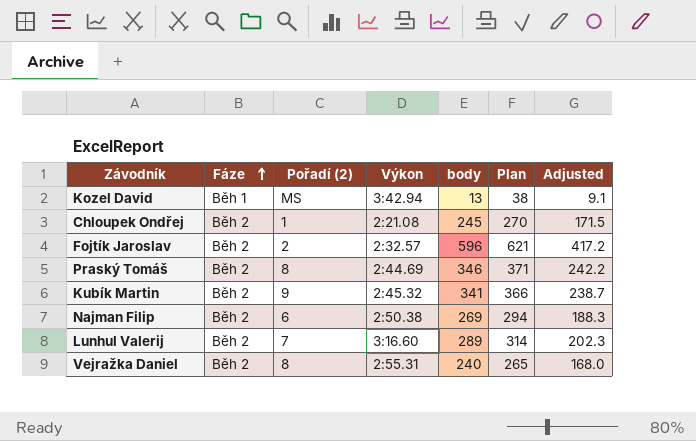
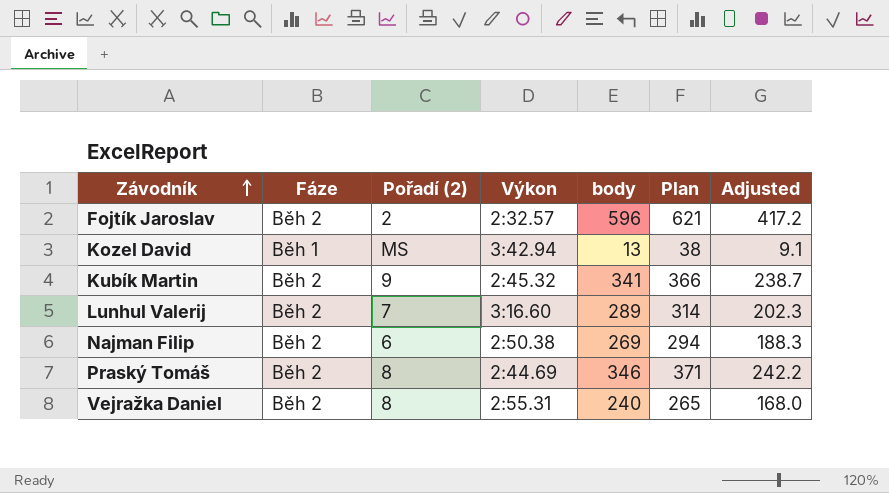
row order: Fáze ascending -> Závodník ascending
row Chloupek Ondřej: Běh 2 | 1 | 2:21.08 | 245 | 270 | 171.5 -> none

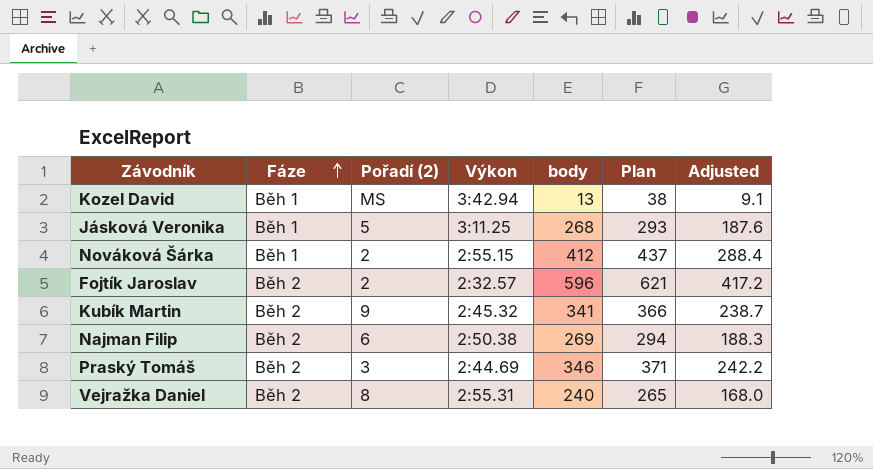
row order: Závodník ascending -> Fáze ascending
row Lunhul Valerij: Běh 2 | 7 | 3:16.60 | 289 | 314 | 202.3 -> none
row Jásková Veronika: none -> Běh 1 | 5 | 3:11.25 | 268 | 293 | 187.6
row Nováková Šárka: none -> Běh 1 | 2 | 2:55.15 | 412 | 437 | 288.4
Praský Tomáš | Pořadí (2): 8 -> 3

